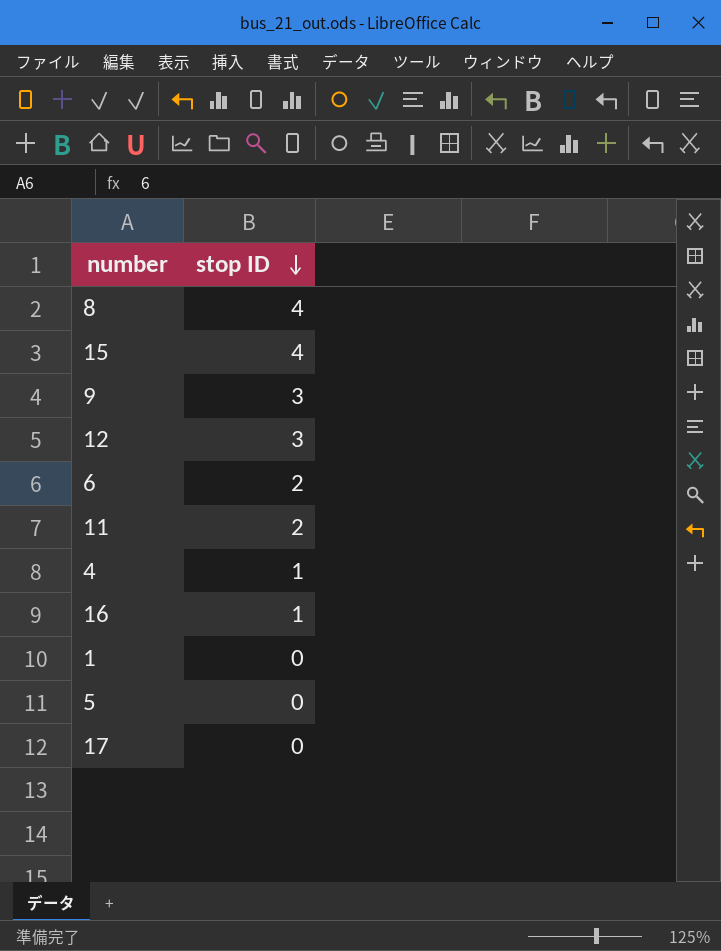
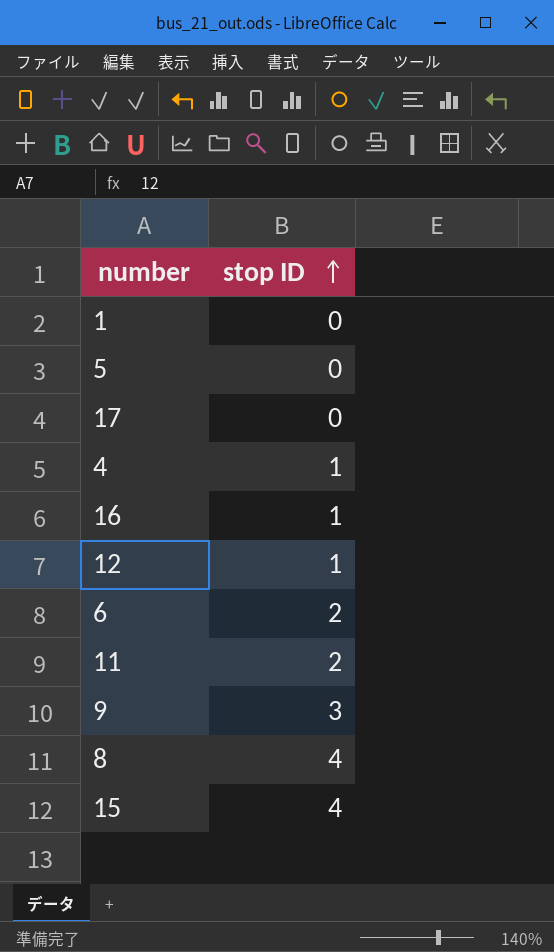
row order: stop ID descending -> stop ID ascending
12 | stop ID: 3 -> 1

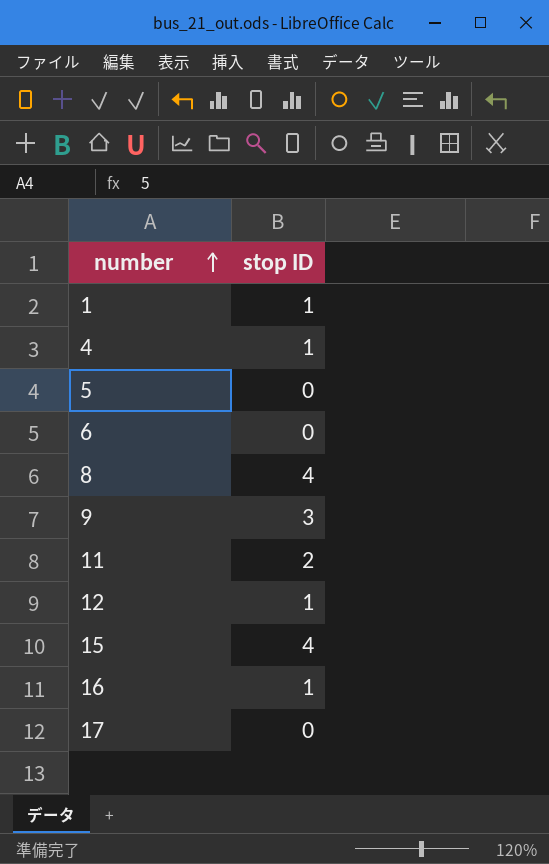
row order: stop ID ascending -> number ascending
1 | stop ID: 0 -> 1
6 | stop ID: 2 -> 0

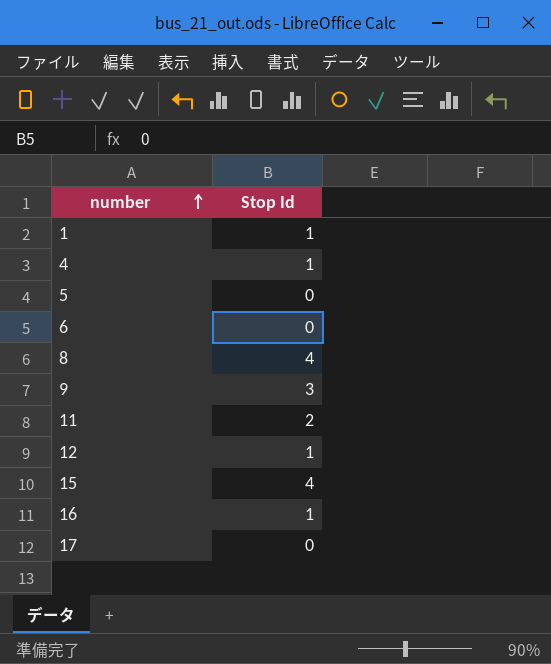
column name: stop ID -> Stop Id

